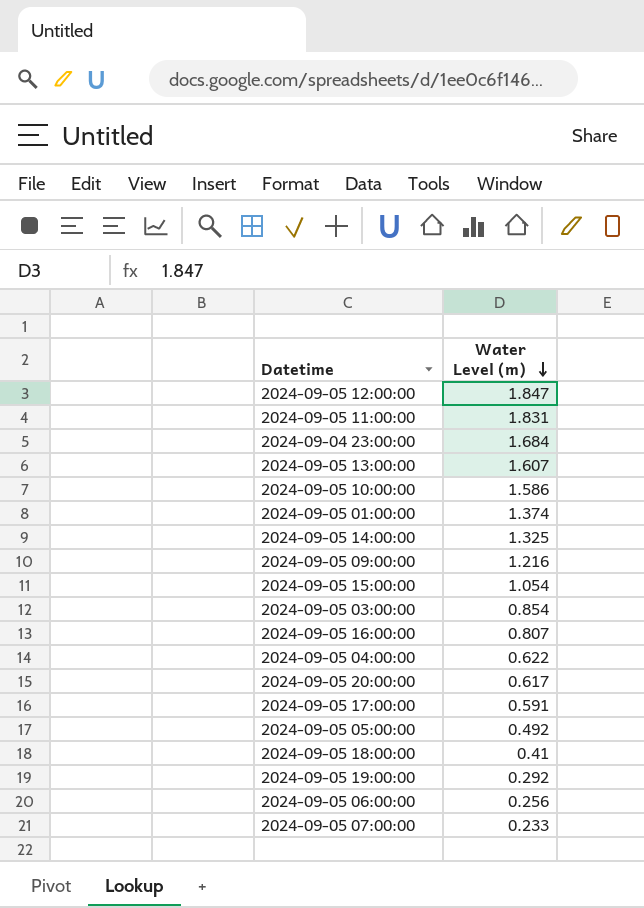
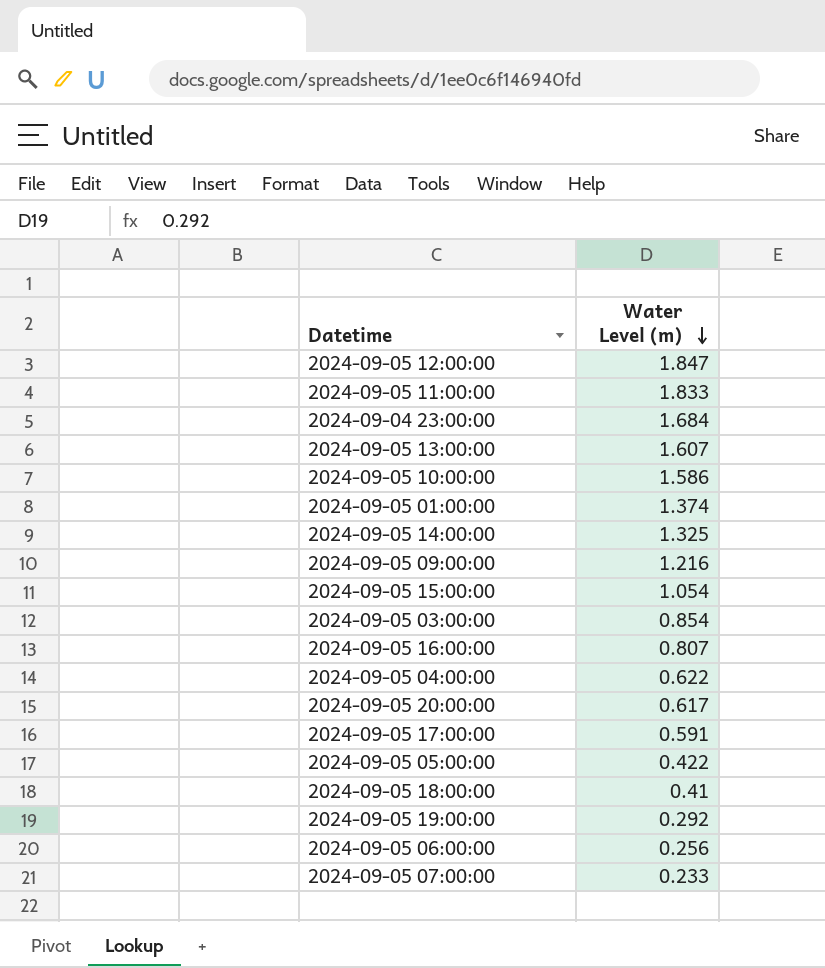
2024-09-05 11:00:00 | Water Level (m): 1.831 -> 1.833
2024-09-05 05:00:00 | Water Level (m): 0.492 -> 0.422

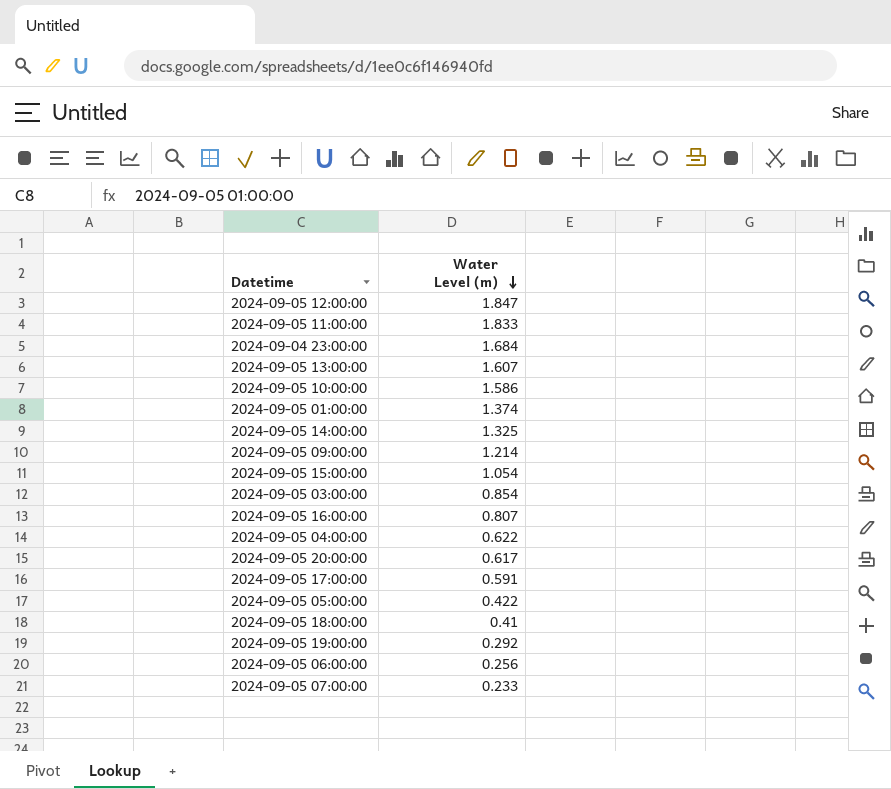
2024-09-05 09:00:00 | Water Level (m): 1.216 -> 1.214

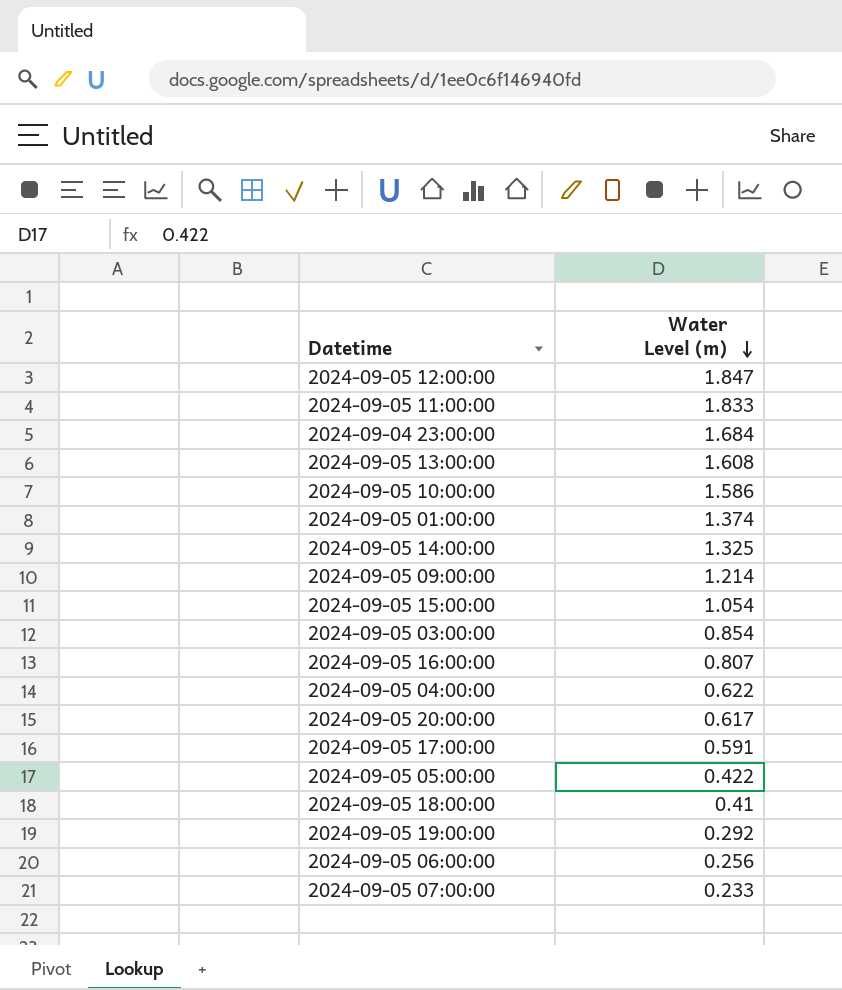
2024-09-05 13:00:00 | Water Level (m): 1.607 -> 1.608

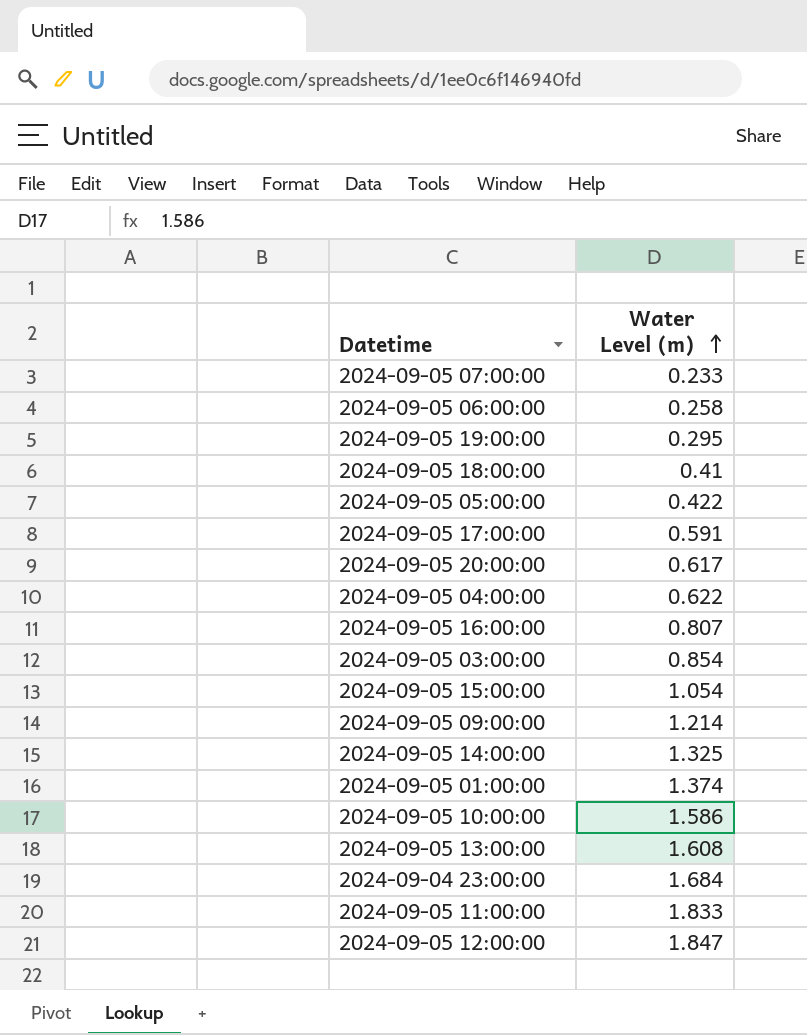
row order: Water Level (m) descending -> Water Level (m) ascending
2024-09-05 06:00:00 | Water Level (m): 0.256 -> 0.258
2024-09-05 19:00:00 | Water Level (m): 0.292 -> 0.295

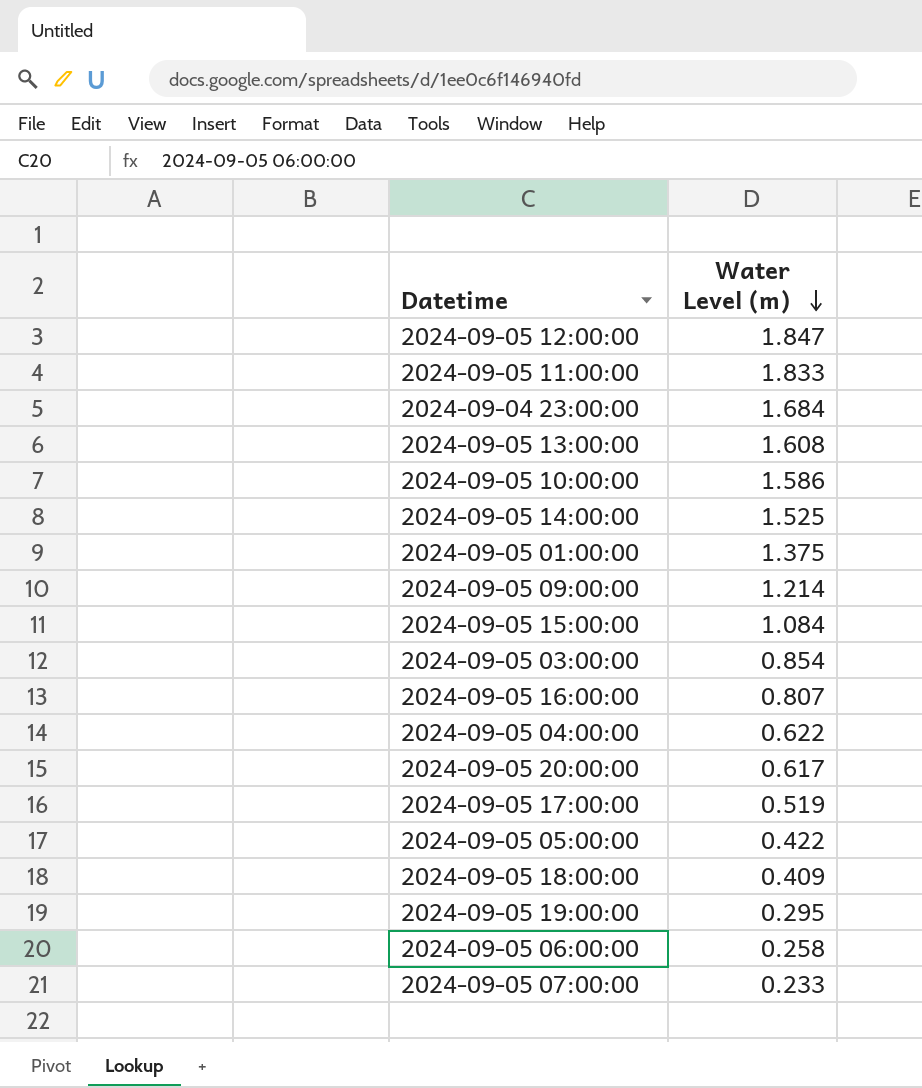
row order: Water Level (m) ascending -> Water Level (m) descending
2024-09-05 14:00:00 | Water Level (m): 1.325 -> 1.525
2024-09-05 01:00:00 | Water Level (m): 1.374 -> 1.375
2024-09-05 15:00:00 | Water Level (m): 1.054 -> 1.084
2024-09-05 17:00:00 | Water Level (m): 0.591 -> 0.519
2024-09-05 18:00:00 | Water Level (m): 0.41 -> 0.409

